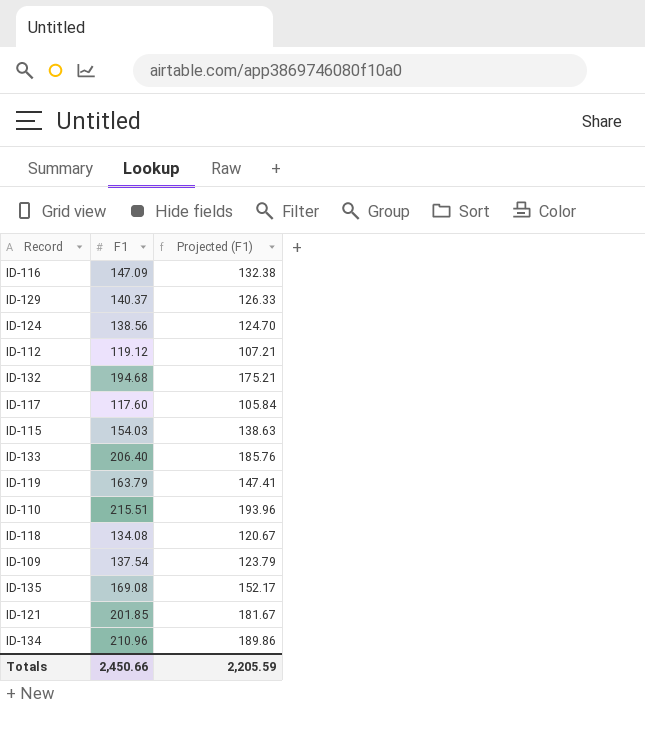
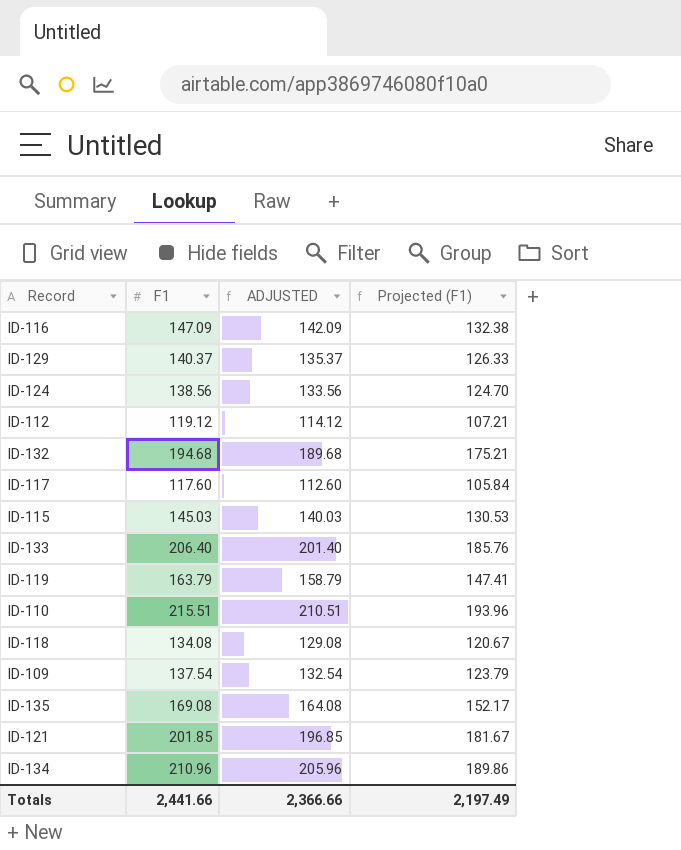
column ADJUSTED | formula: none -> [F1] - 5
ID-115 | F1: 154.03 -> 145.03
ID-115 | Projected (F1): 138.63 -> 130.53
Totals | F1: 2,450.66 -> 2,441.66
Totals | Projected (F1): 2,205.59 -> 2,197.49

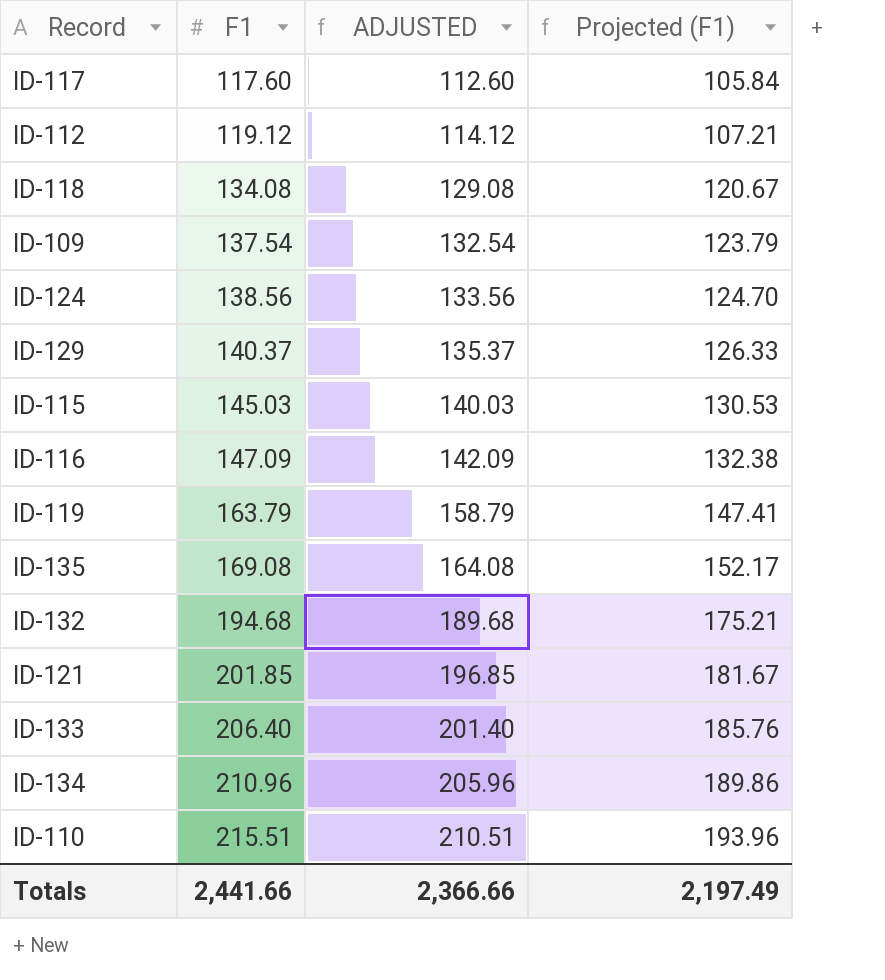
row order: none -> F1 ascending

